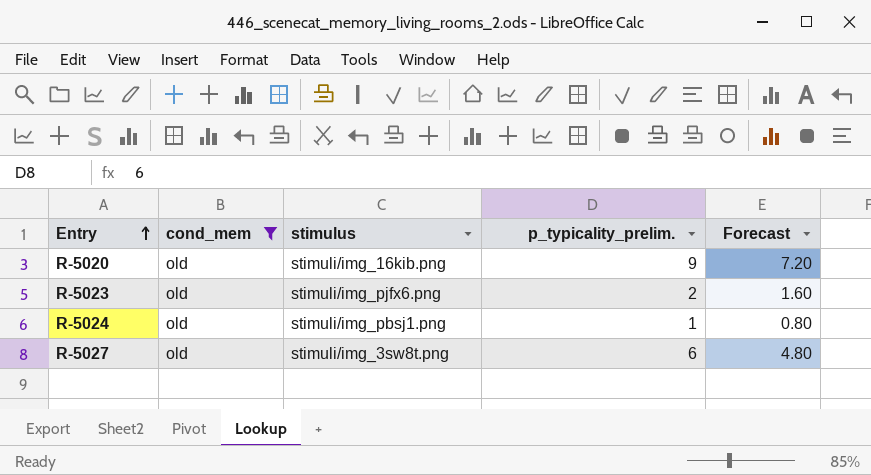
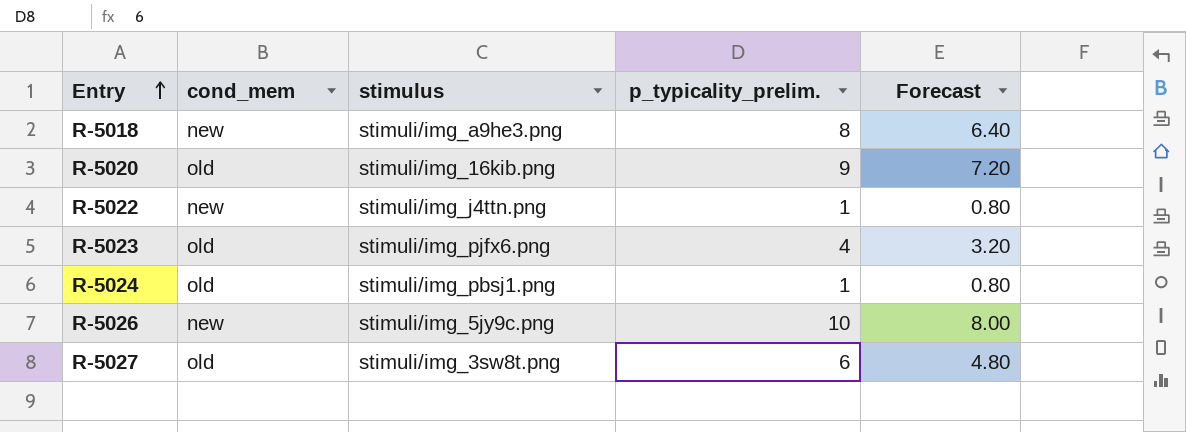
filter: cond_mem = old -> none
R-5023 | p_typicality_prelim.: 2 -> 4
R-5023 | Forecast: 1.60 -> 3.20

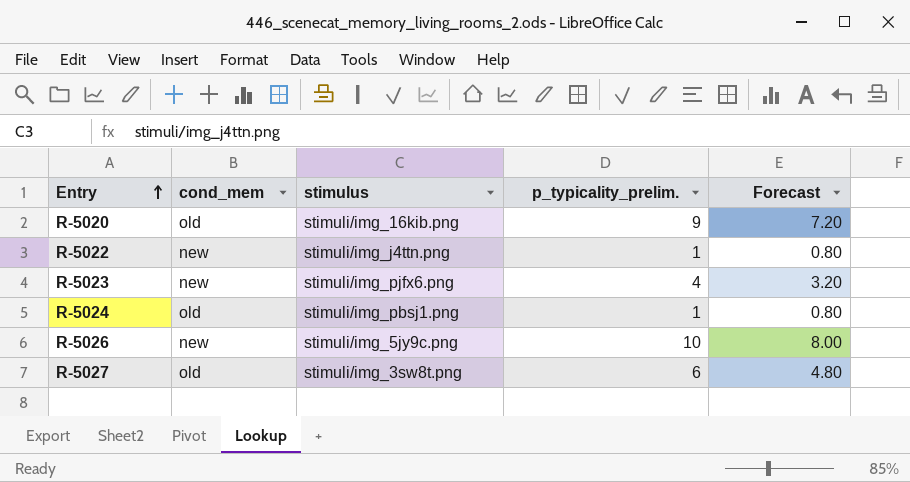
row R-5018: new | stimuli/img_a9he3.png | 8 | 6.40 -> none
R-5023 | cond_mem: old -> new

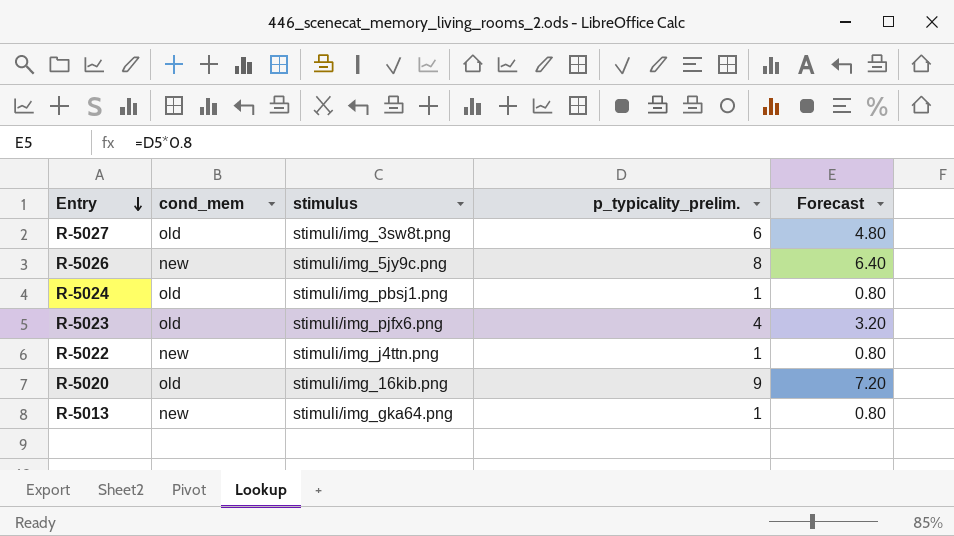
row order: Entry ascending -> Entry descending
R-5026 | p_typicality_prelim.: 10 -> 8
R-5026 | Forecast: 8.00 -> 6.40
R-5023 | cond_mem: new -> old
row R-5013: none -> new | stimuli/img_gka64.png | 1 | 0.80

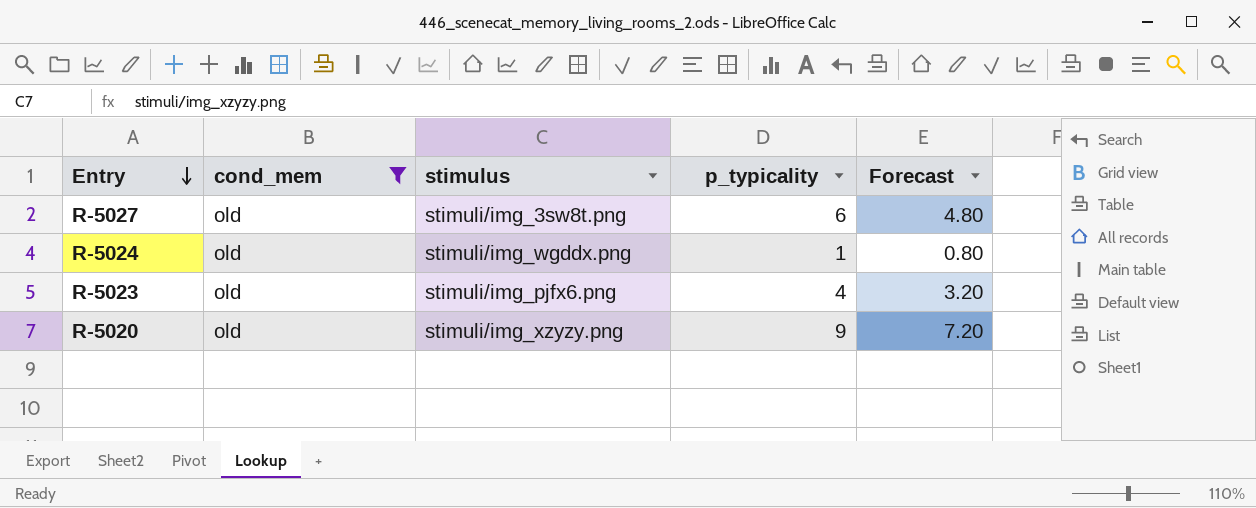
filter: none -> cond_mem = old
column name: p_typicality_prelim. -> p_typicality
R-5024 | stimulus: stimuli/img_pbsj1.png -> stimuli/img_wgddx.png
R-5020 | stimulus: stimuli/img_16kib.png -> stimuli/img_xzyzy.png

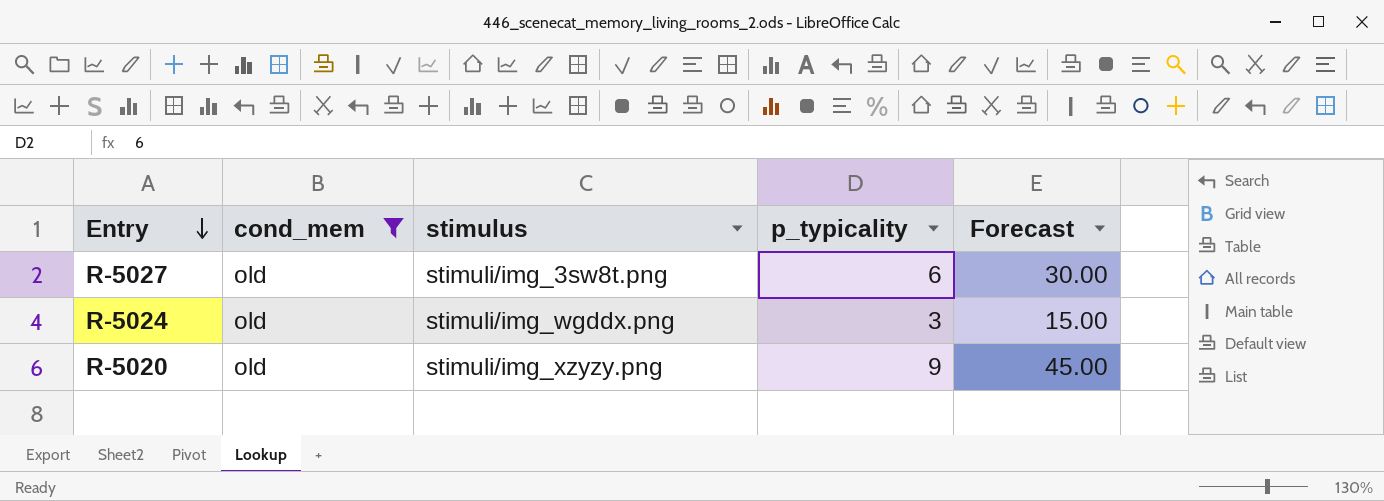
column Forecast | formula: [p_typicality] * 0.8 -> [p_typicality] * 5
row R-5023: old | stimuli/img_pjfx6.png | 4 | 3.20 -> none
R-5024 | p_typicality: 1 -> 3

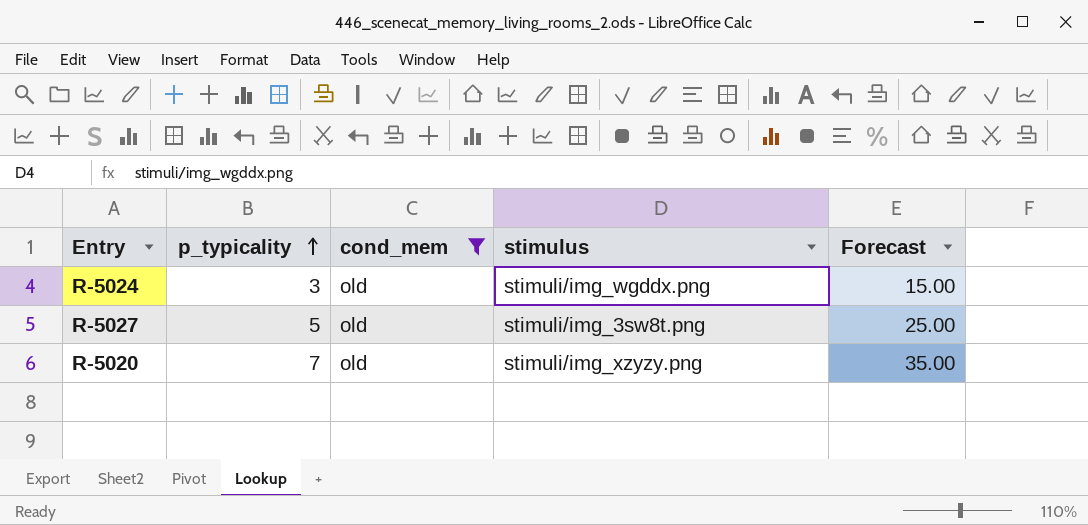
row order: Entry descending -> p_typicality ascending
column p_typicality | position: 4 -> 2
R-5027 | p_typicality: 6 -> 5
R-5027 | Forecast: 30.00 -> 25.00
R-5020 | p_typicality: 9 -> 7
R-5020 | Forecast: 45.00 -> 35.00

